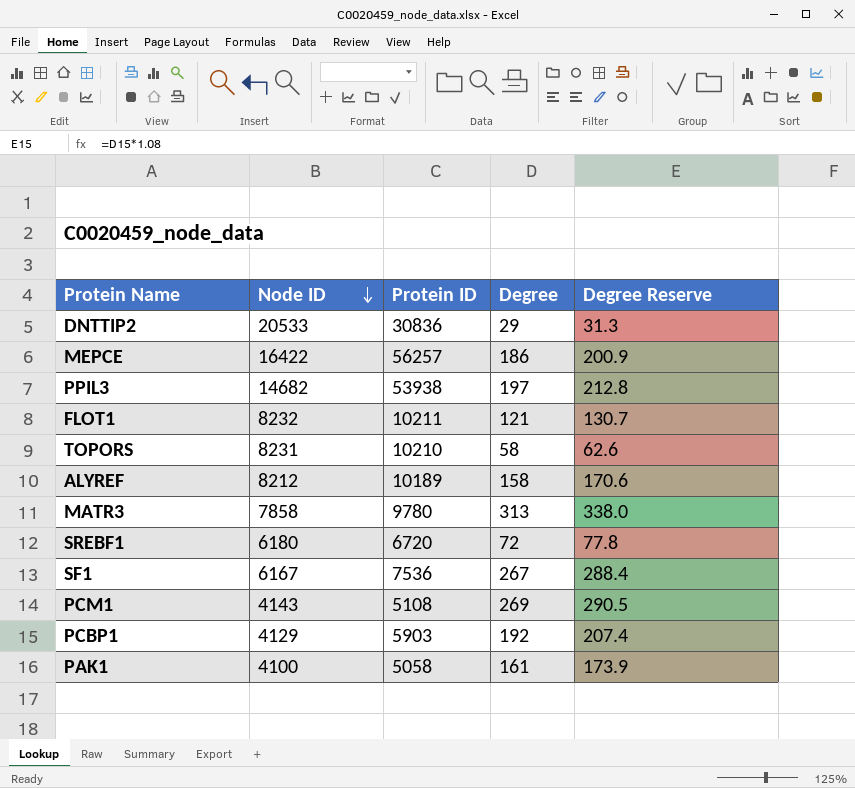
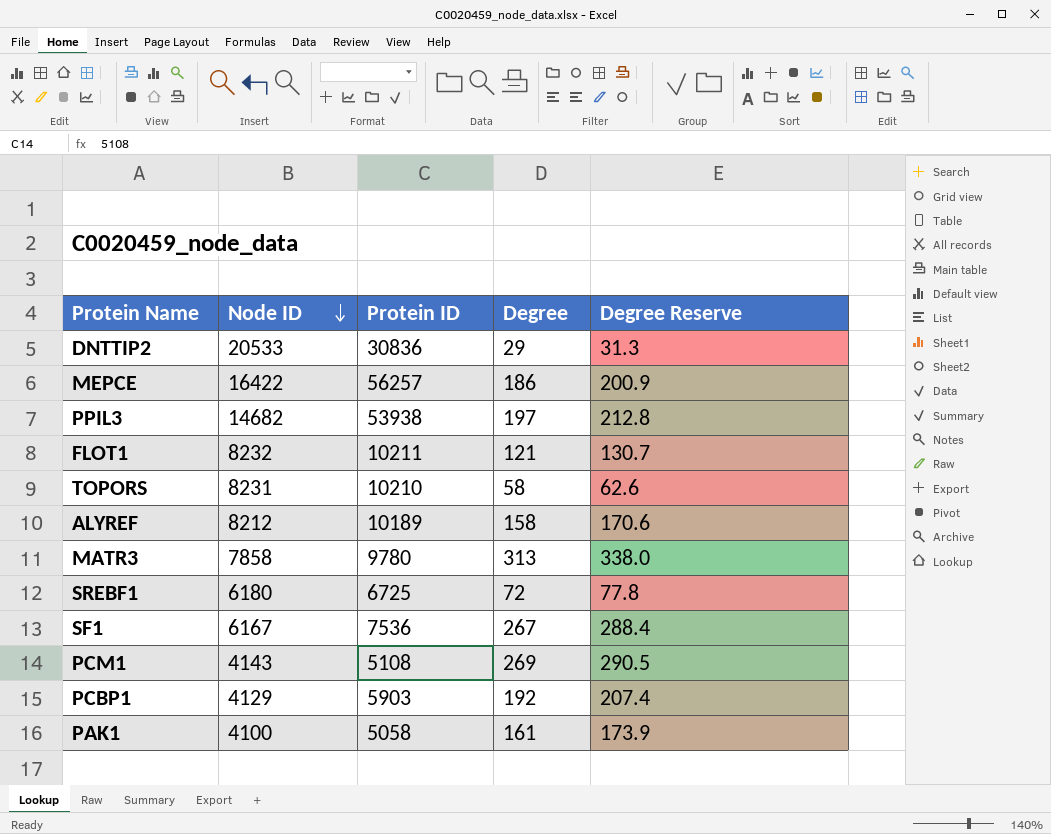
SREBF1 | Protein ID: 6720 -> 6725

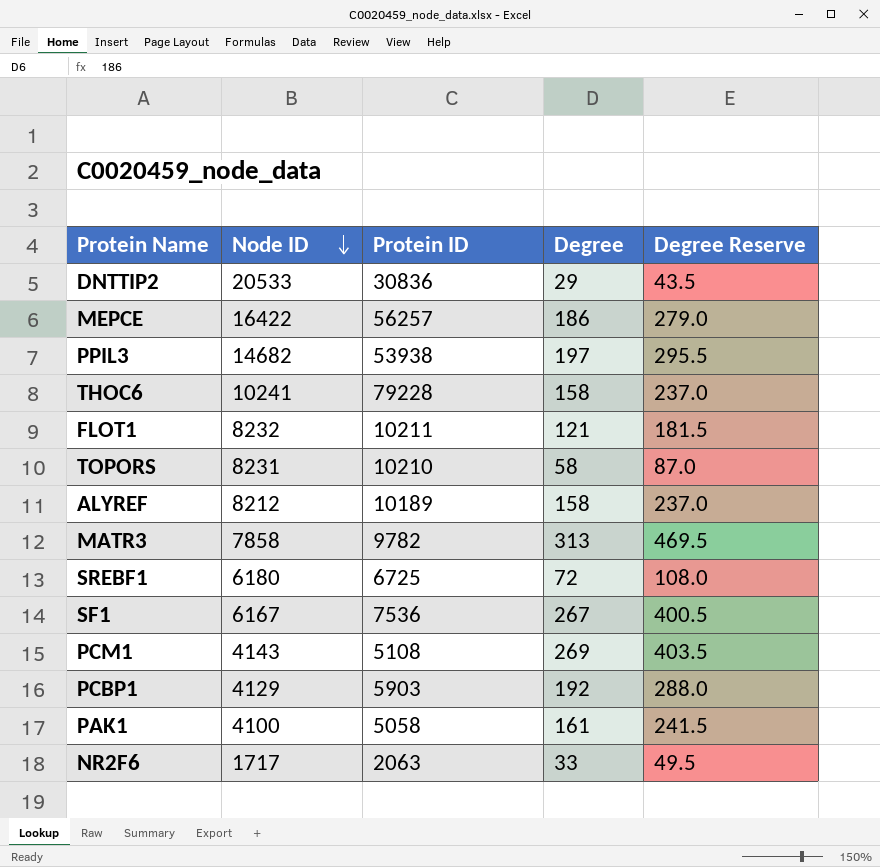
column Degree Reserve | formula: [Degree] * 1.08 -> [Degree] * 1.5
row THOC6: none -> 10241 | 79228 | 158 | 237.0
MATR3 | Protein ID: 9780 -> 9782
row NR2F6: none -> 1717 | 2063 | 33 | 49.5

